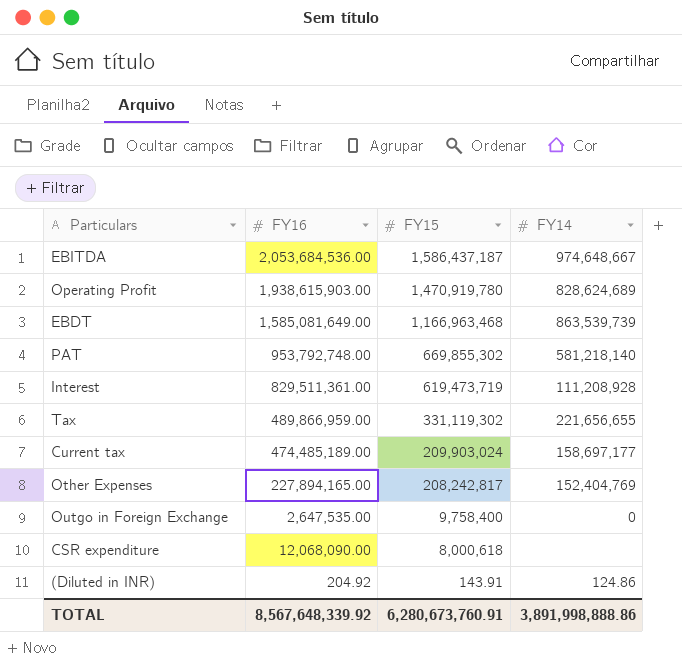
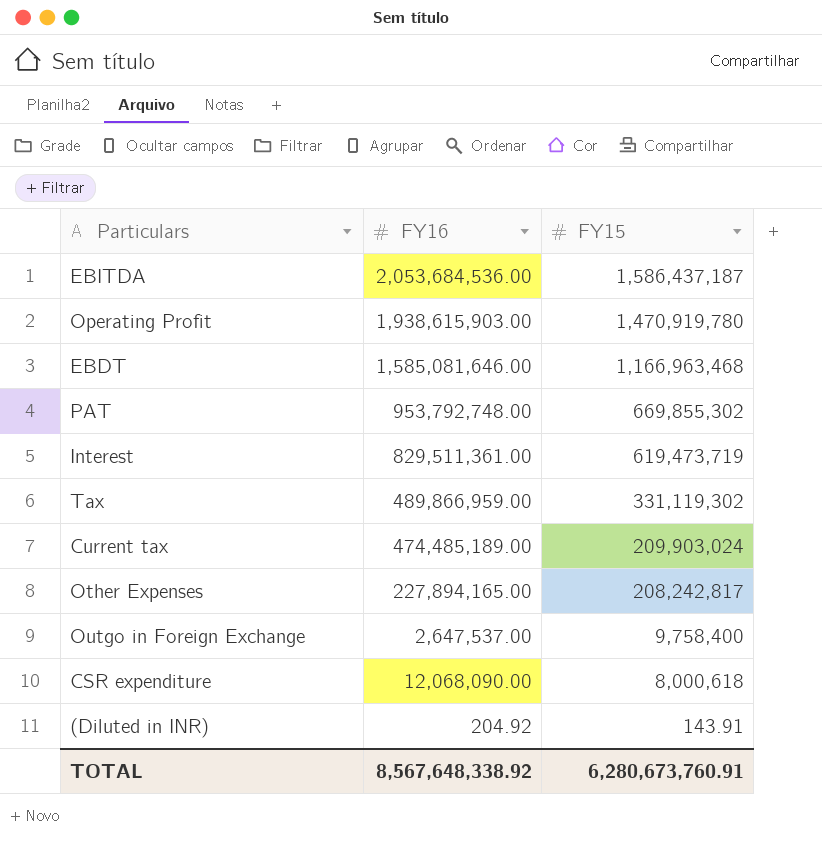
column FY14 | position: 4 -> none
EBDT | FY16: 1,585,081,649.00 -> 1,585,081,646.00
Outgo in Foreign Exchange | FY16: 2,647,535.00 -> 2,647,537.00
TOTAL | FY16: 8,567,648,339.92 -> 8,567,648,338.92

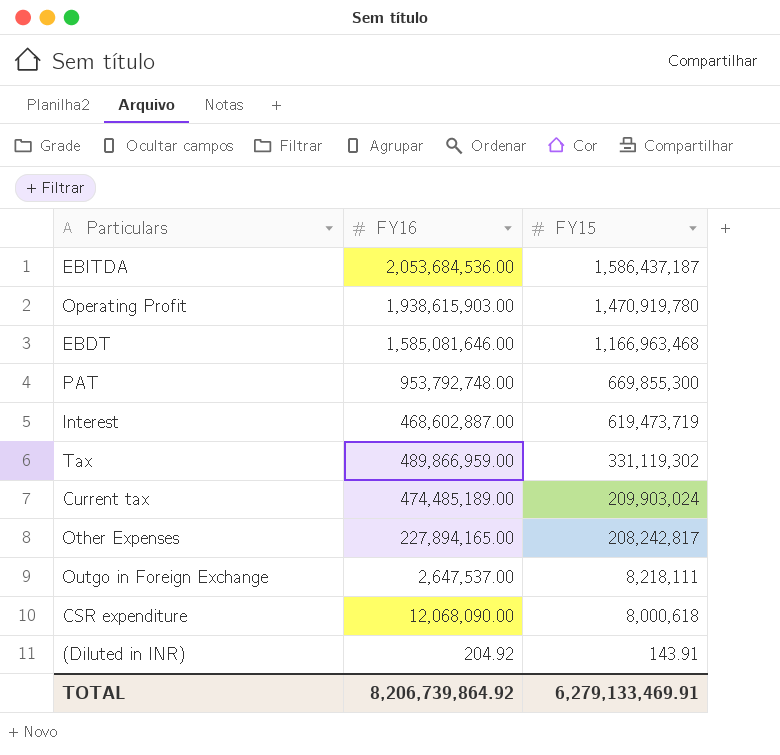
PAT | FY15: 669,855,302 -> 669,855,300
Interest | FY16: 829,511,361.00 -> 468,602,887.00
Outgo in Foreign Exchange | FY15: 9,758,400 -> 8,218,111
TOTAL | FY16: 8,567,648,338.92 -> 8,206,739,864.92
TOTAL | FY15: 6,280,673,760.91 -> 6,279,133,469.91

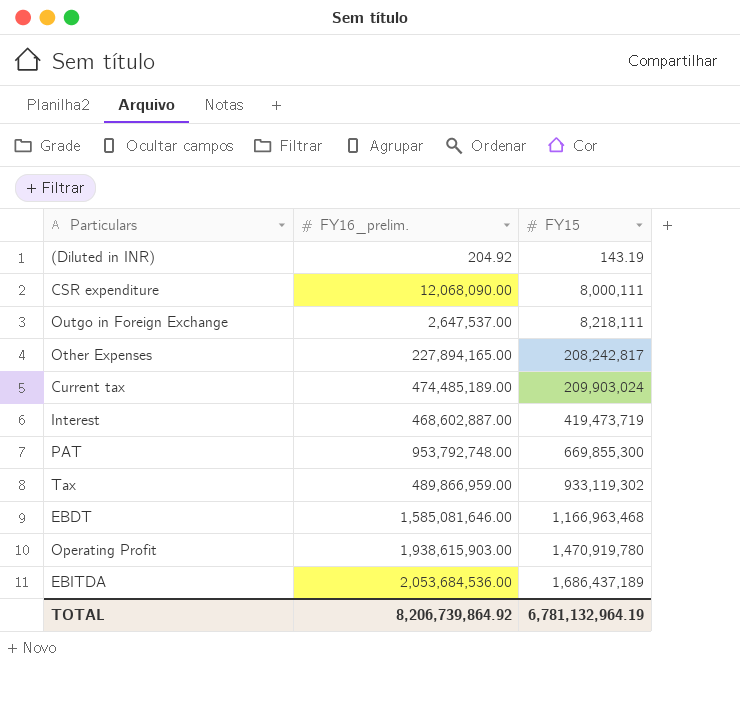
row order: FY15 descending -> FY15 ascending
column name: FY16 -> FY16_prelim.
(Diluted in INR) | FY15: 143.91 -> 143.19
CSR expenditure | FY15: 8,000,618 -> 8,000,111
Interest | FY15: 619,473,719 -> 419,473,719
Tax | FY15: 331,119,302 -> 933,119,302
EBITDA | FY15: 1,586,437,187 -> 1,686,437,189
TOTAL | FY15: 6,279,133,469.91 -> 6,781,132,964.19

